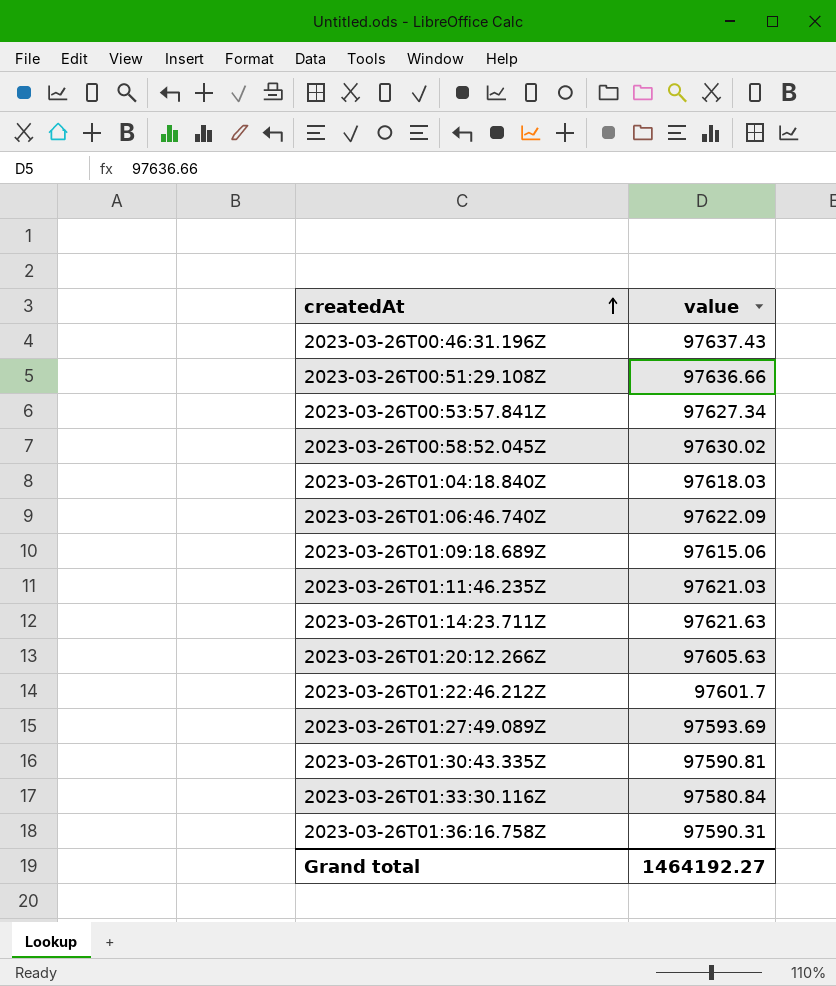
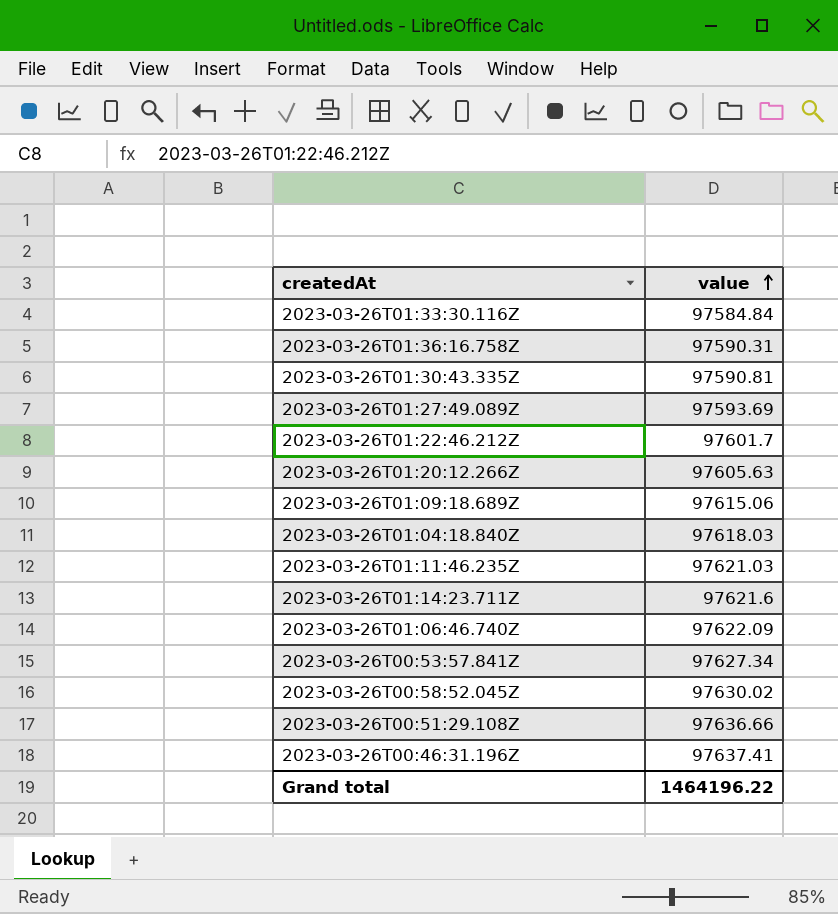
row order: createdAt ascending -> value ascending
2023-03-26T01:33:30.116Z | value: 97580.84 -> 97584.84
2023-03-26T01:14:23.711Z | value: 97621.63 -> 97621.6
2023-03-26T00:46:31.196Z | value: 97637.43 -> 97637.41
Grand total | value: 1464192.27 -> 1464196.22

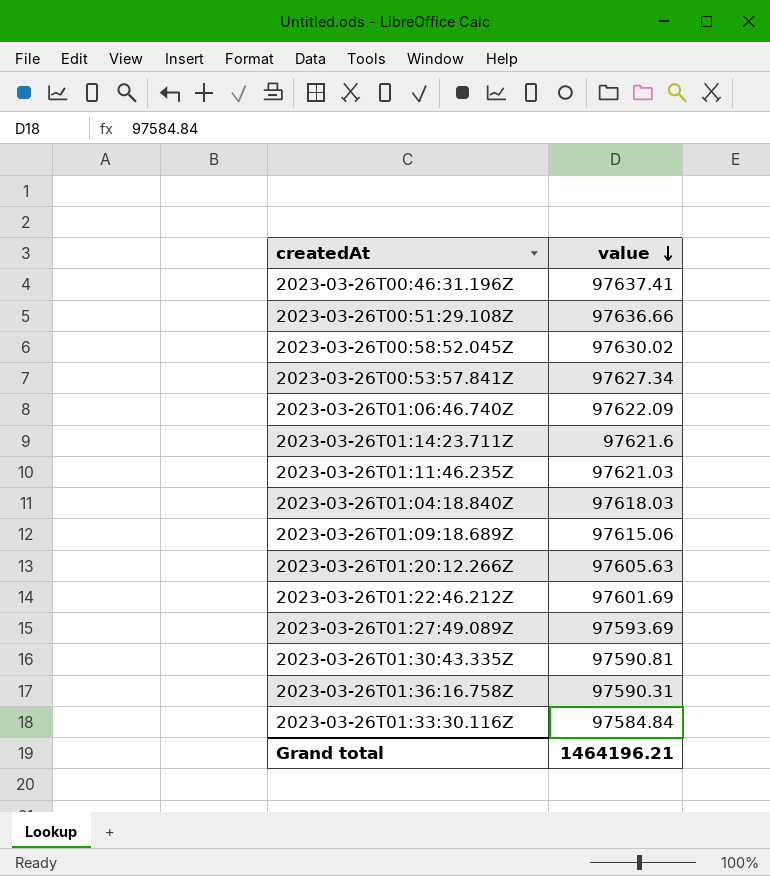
row order: value ascending -> value descending
2023-03-26T01:22:46.212Z | value: 97601.7 -> 97601.69
Grand total | value: 1464196.22 -> 1464196.21

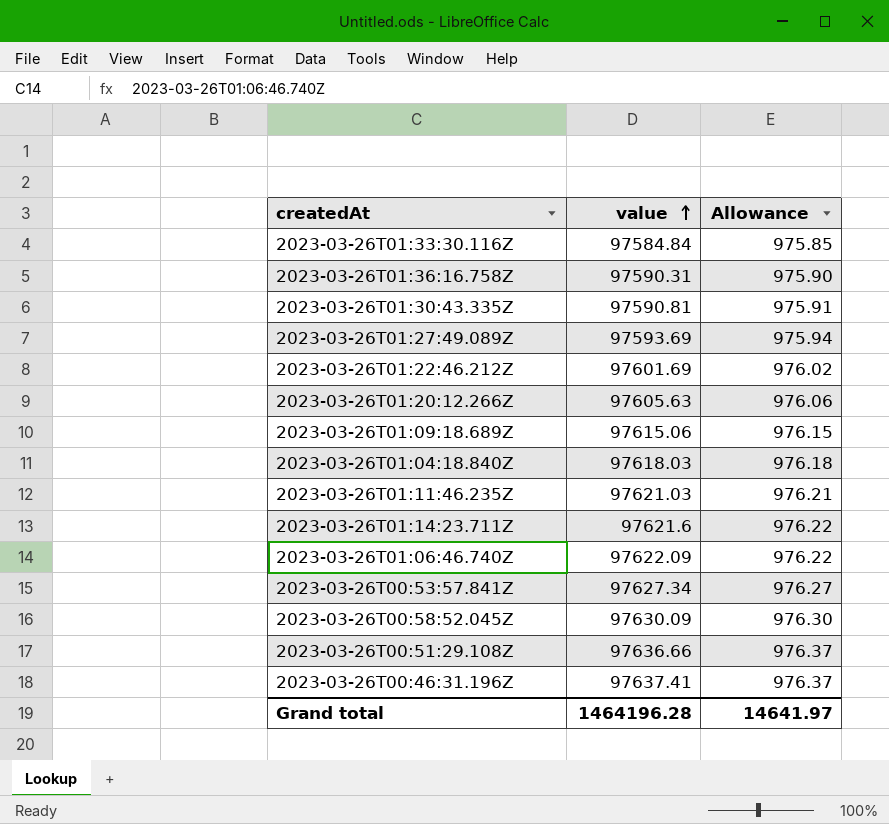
row order: value descending -> value ascending
column Allowance | formula: none -> [value] * 0.01
2023-03-26T00:58:52.045Z | value: 97630.02 -> 97630.09
Grand total | value: 1464196.21 -> 1464196.28

